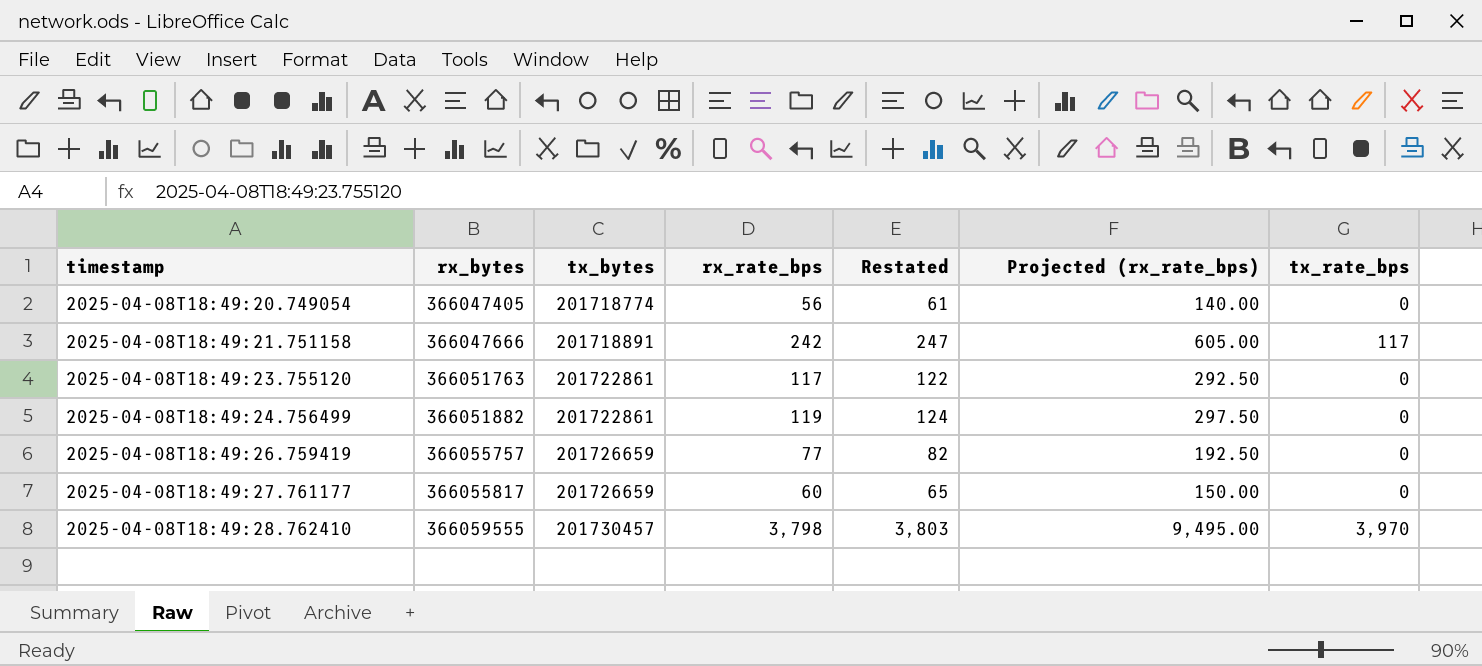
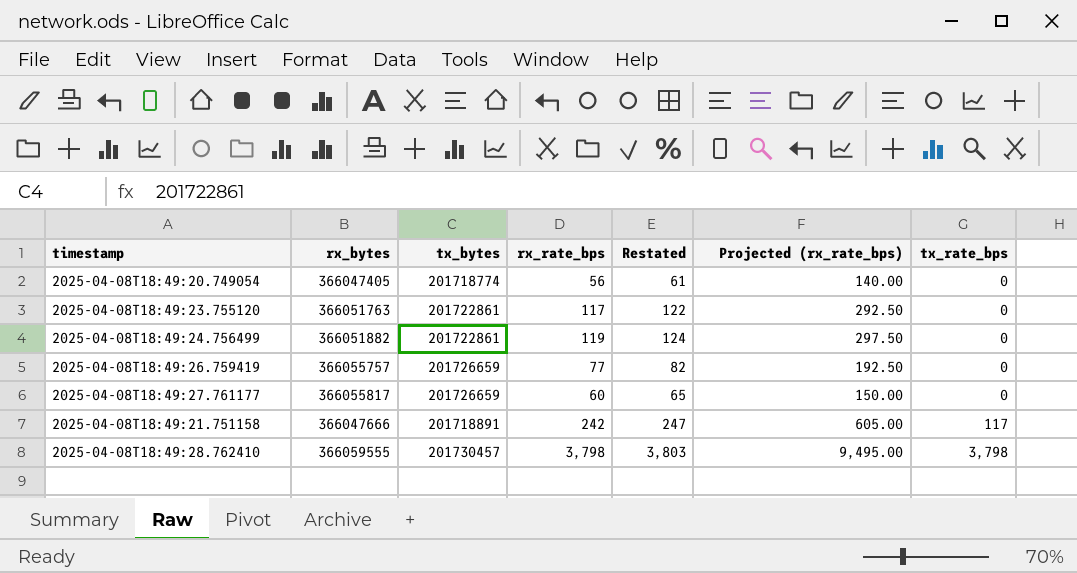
row order: timestamp ascending -> tx_rate_bps ascending
2025-04-08T18:49:28.762410 | tx_rate_bps: 3,970 -> 3,798

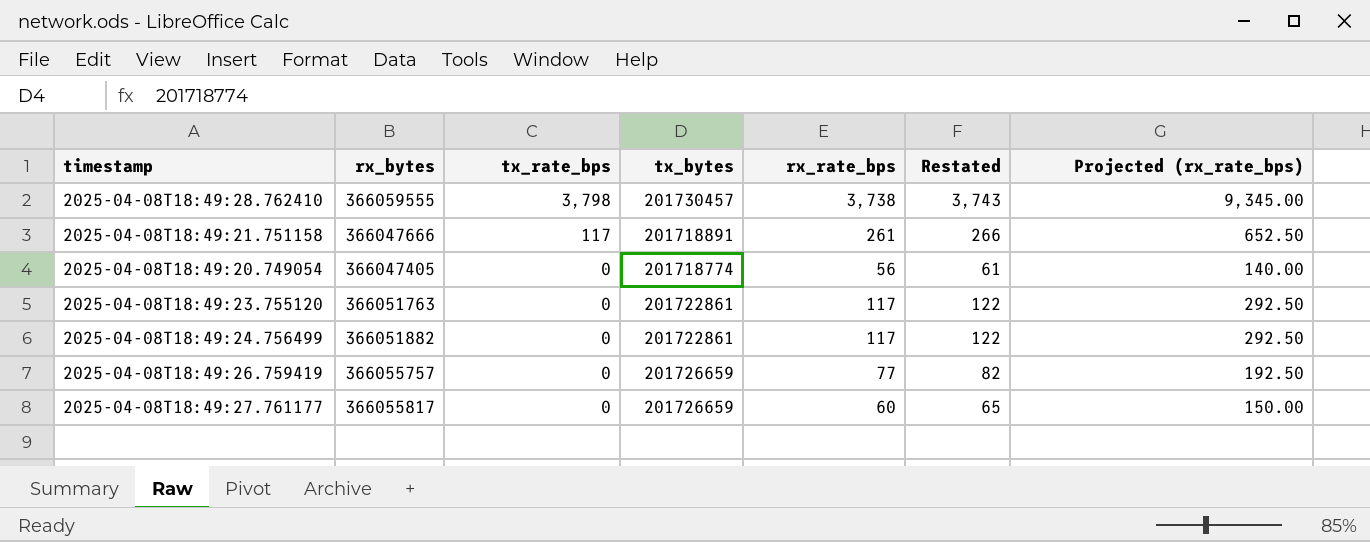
row order: tx_rate_bps ascending -> tx_rate_bps descending
column tx_rate_bps | position: 7 -> 3
2025-04-08T18:49:28.762410 | rx_rate_bps: 3,798 -> 3,738
2025-04-08T18:49:28.762410 | Restated: 3,803 -> 3,743
2025-04-08T18:49:28.762410 | Projected (rx_rate_bps): 9,495.00 -> 9,345.00
2025-04-08T18:49:21.751158 | rx_rate_bps: 242 -> 261
2025-04-08T18:49:21.751158 | Restated: 247 -> 266
2025-04-08T18:49:21.751158 | Projected (rx_rate_bps): 605.00 -> 652.50
2025-04-08T18:49:24.756499 | rx_rate_bps: 119 -> 117
2025-04-08T18:49:24.756499 | Restated: 124 -> 122
2025-04-08T18:49:24.756499 | Projected (rx_rate_bps): 297.50 -> 292.50

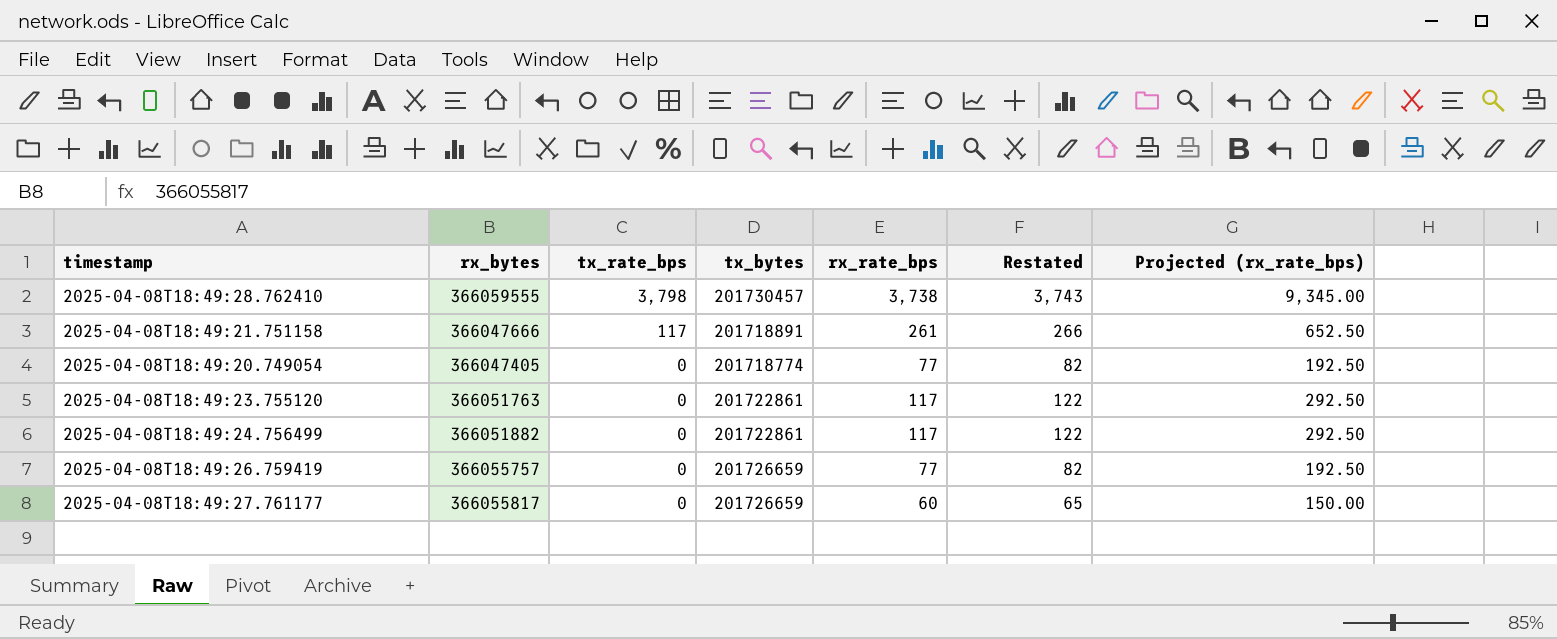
2025-04-08T18:49:20.749054 | rx_rate_bps: 56 -> 77
2025-04-08T18:49:20.749054 | Restated: 61 -> 82
2025-04-08T18:49:20.749054 | Projected (rx_rate_bps): 140.00 -> 192.50

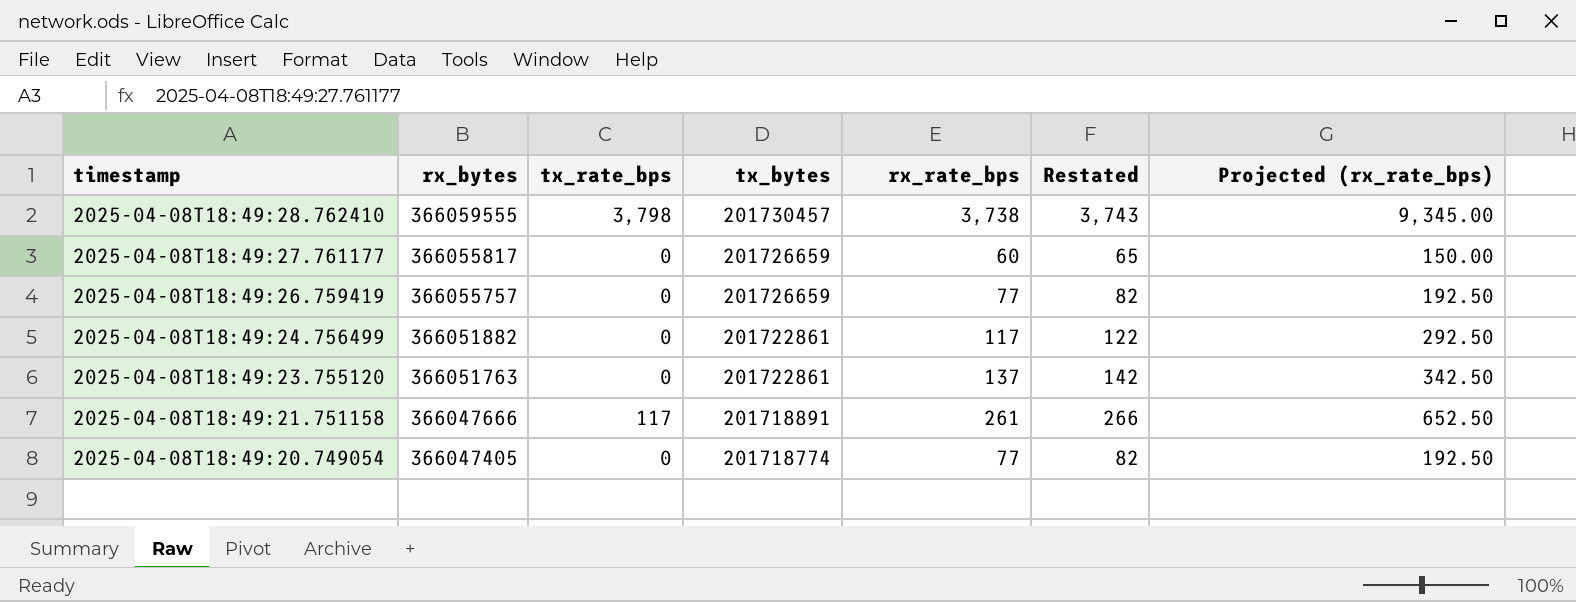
row order: tx_rate_bps descending -> timestamp descending
2025-04-08T18:49:23.755120 | rx_rate_bps: 117 -> 137
2025-04-08T18:49:23.755120 | Restated: 122 -> 142
2025-04-08T18:49:23.755120 | Projected (rx_rate_bps): 292.50 -> 342.50

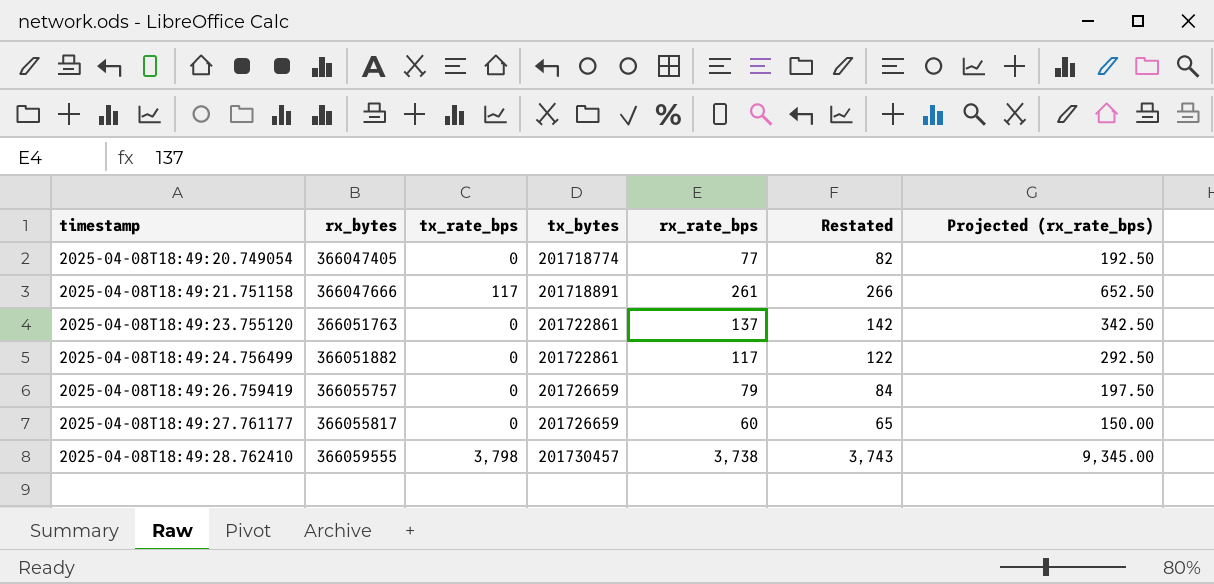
row order: timestamp descending -> timestamp ascending
2025-04-08T18:49:26.759419 | rx_rate_bps: 77 -> 79
2025-04-08T18:49:26.759419 | Restated: 82 -> 84
2025-04-08T18:49:26.759419 | Projected (rx_rate_bps): 192.50 -> 197.50

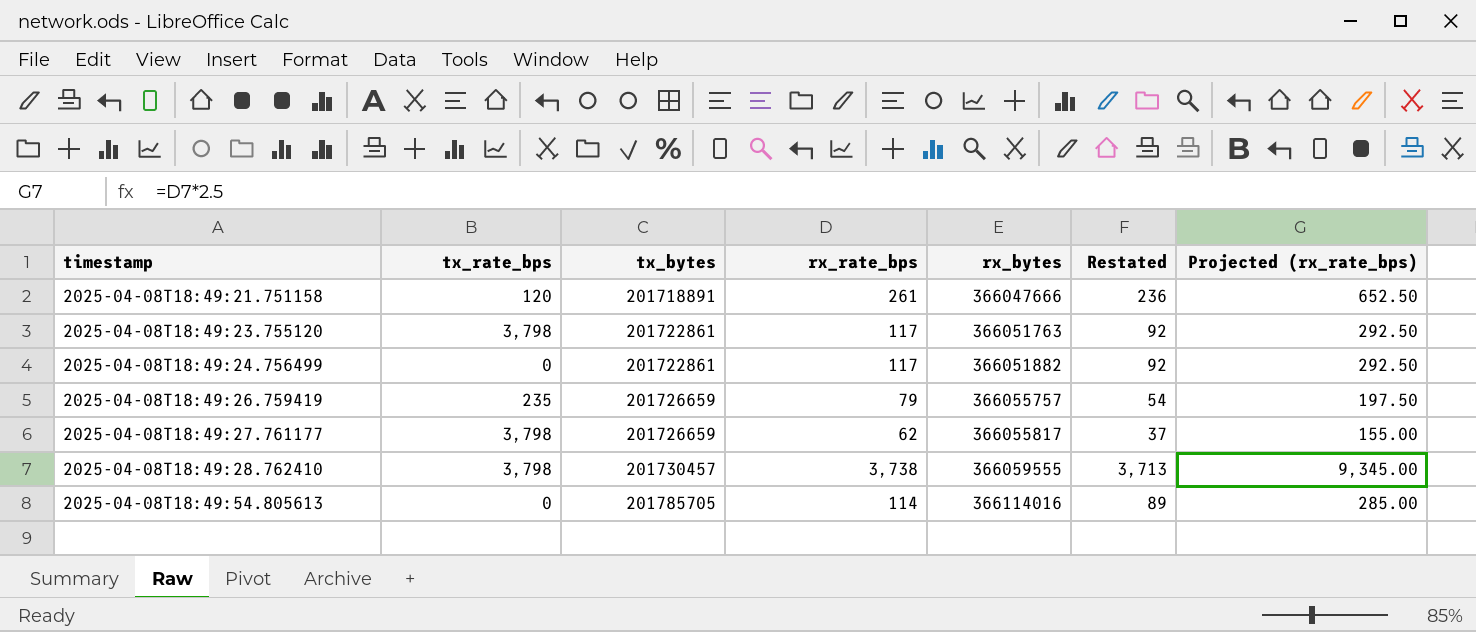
column rx_bytes | position: 2 -> 5
column Restated | formula: [rx_rate_bps] + 5 -> [rx_rate_bps] - 25
row 2025-04-08T18:49:20.749054: 366047405 | 0 | 201718774 | 77 | 82 | 192.50 -> none
2025-04-08T18:49:21.751158 | tx_rate_bps: 117 -> 120
2025-04-08T18:49:23.755120 | tx_rate_bps: 0 -> 3,798
2025-04-08T18:49:23.755120 | rx_rate_bps: 137 -> 117
2025-04-08T18:49:23.755120 | Projected (rx_rate_bps): 342.50 -> 292.50
2025-04-08T18:49:26.759419 | tx_rate_bps: 0 -> 235
2025-04-08T18:49:27.761177 | tx_rate_bps: 0 -> 3,798
2025-04-08T18:49:27.761177 | rx_rate_bps: 60 -> 62
2025-04-08T18:49:27.761177 | Projected (rx_rate_bps): 150.00 -> 155.00
row 2025-04-08T18:49:54.805613: none -> 0 | 201785705 | 114 | 366114016 | 89 | 285.00

